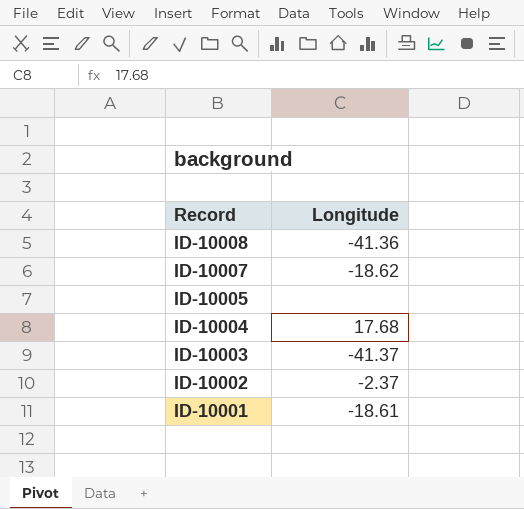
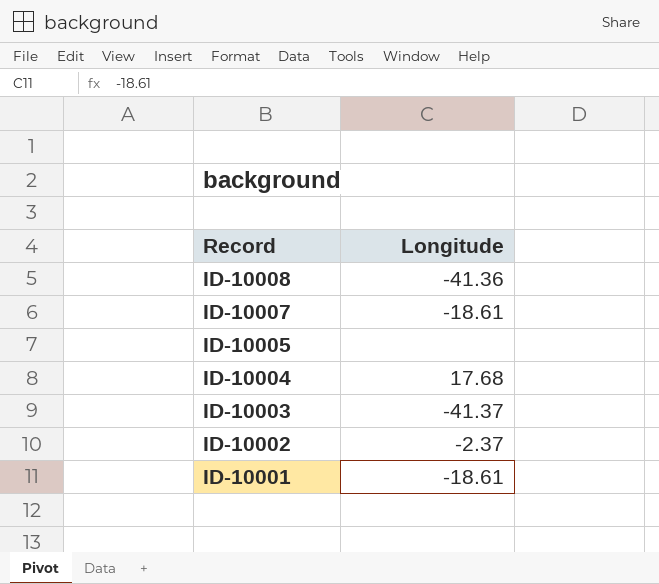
ID-10007 | Longitude: -18.62 -> -18.61

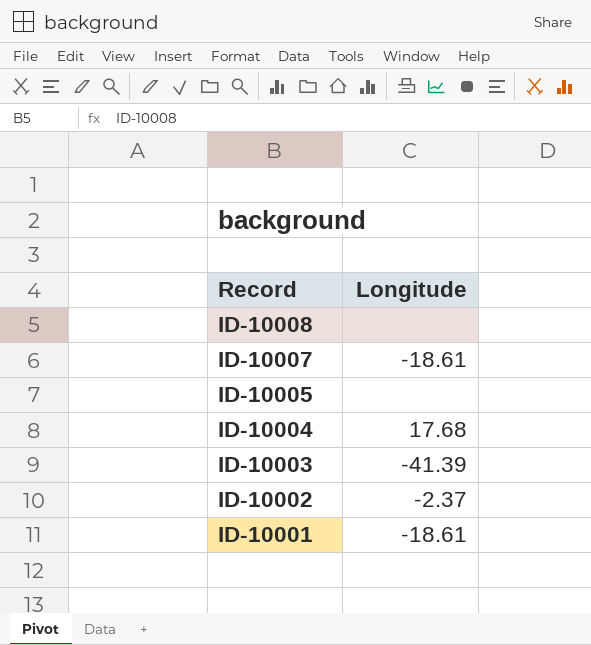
ID-10008 | Longitude: -41.36 -> none
ID-10003 | Longitude: -41.37 -> -41.39

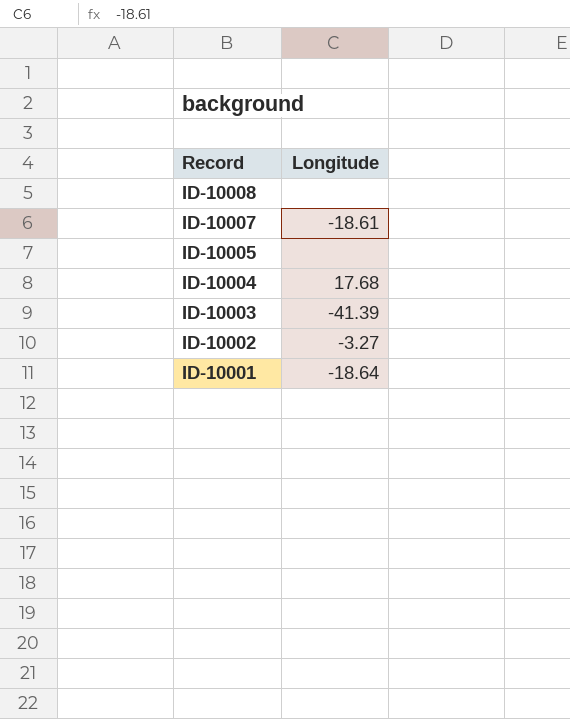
ID-10002 | Longitude: -2.37 -> -3.27
ID-10001 | Longitude: -18.61 -> -18.64

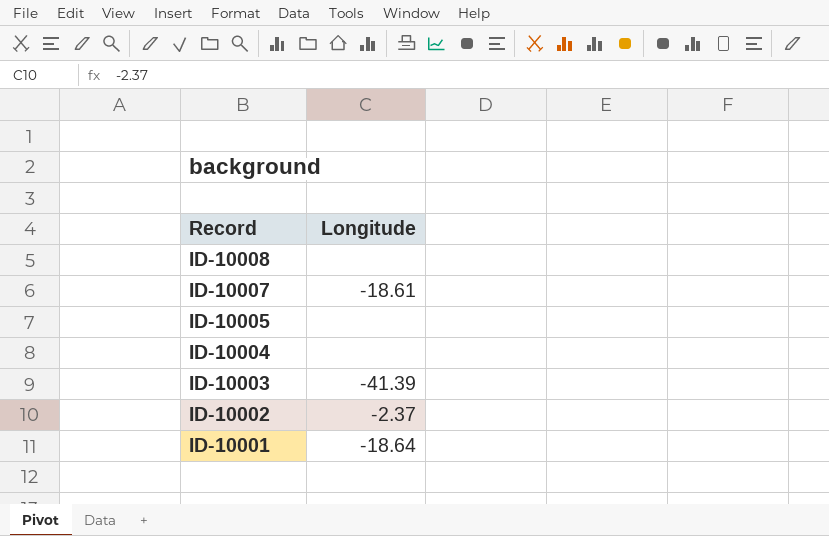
ID-10004 | Longitude: 17.68 -> none
ID-10002 | Longitude: -3.27 -> -2.37

